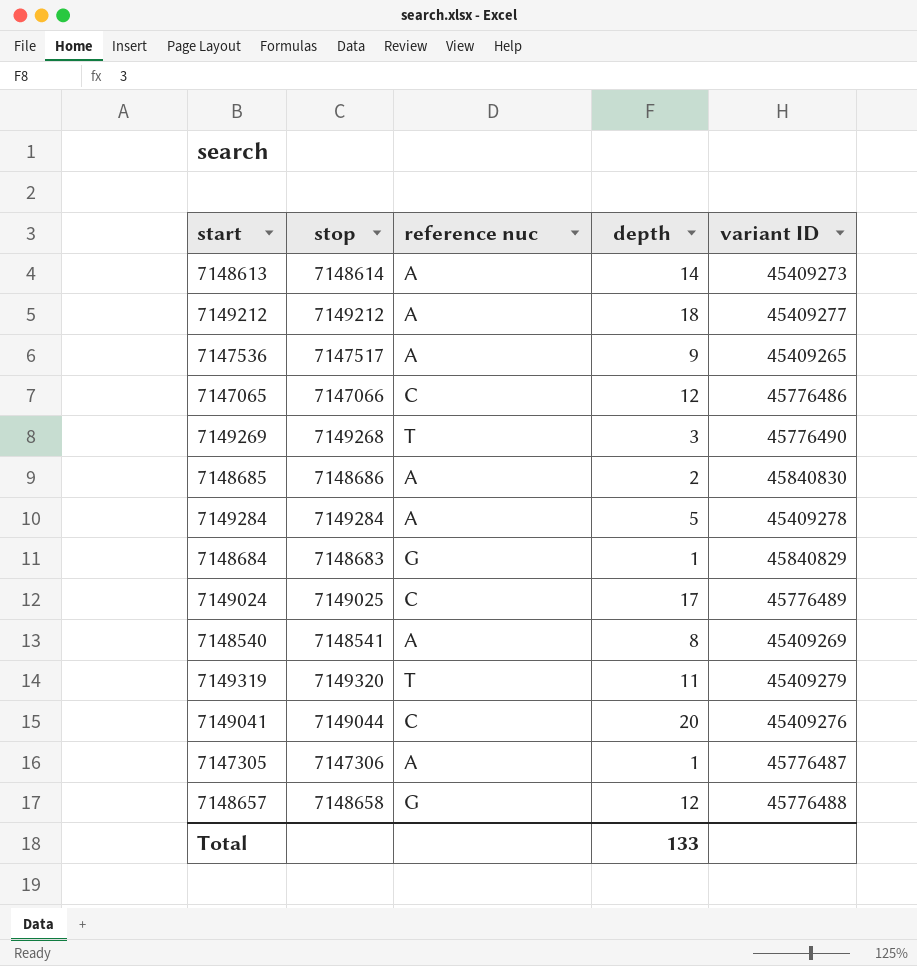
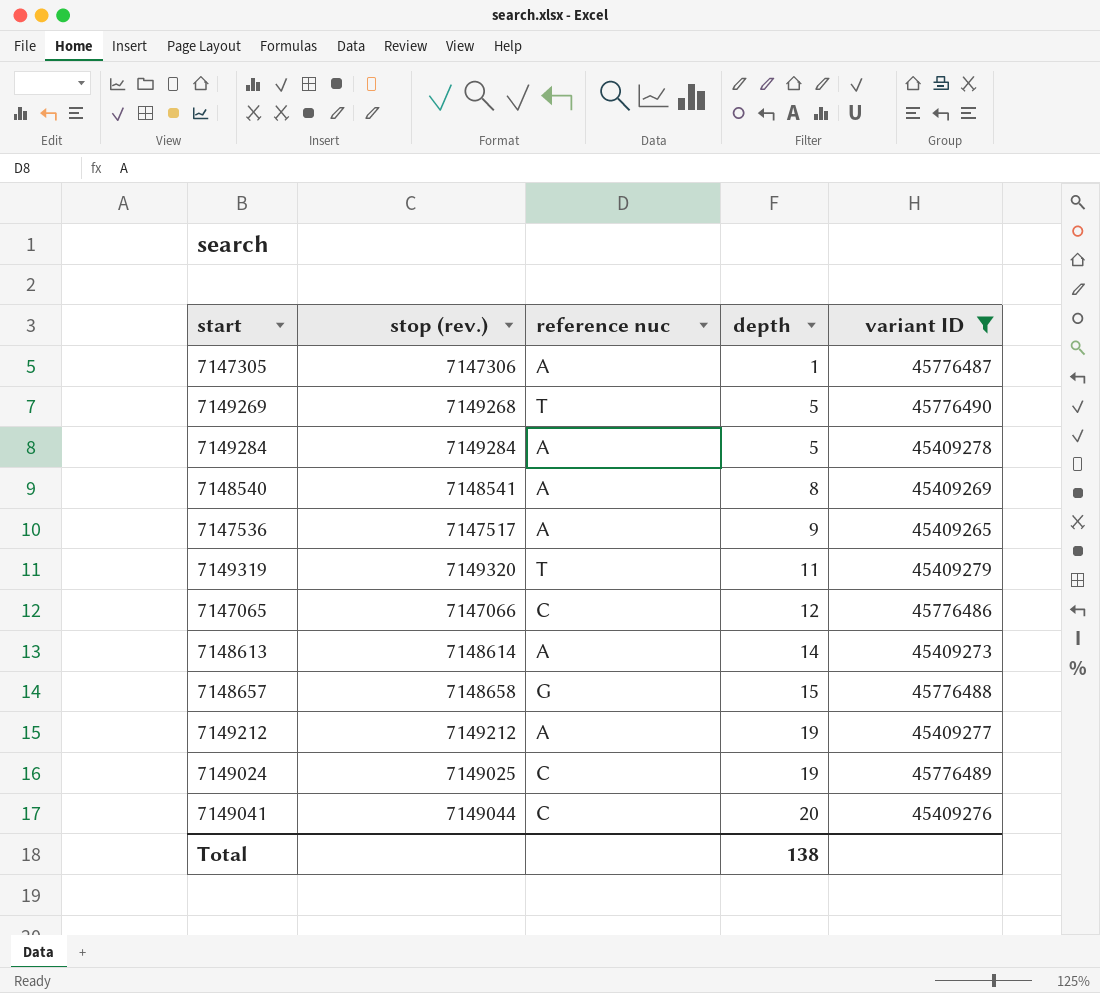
filter: none -> variant ID <= 45776490
row order: none -> depth ascending
column name: stop -> stop (rev.)
7149269 | depth: 3 -> 5
7148657 | depth: 12 -> 15
7149212 | depth: 18 -> 19
7149024 | depth: 17 -> 19
Total | depth: 133 -> 138

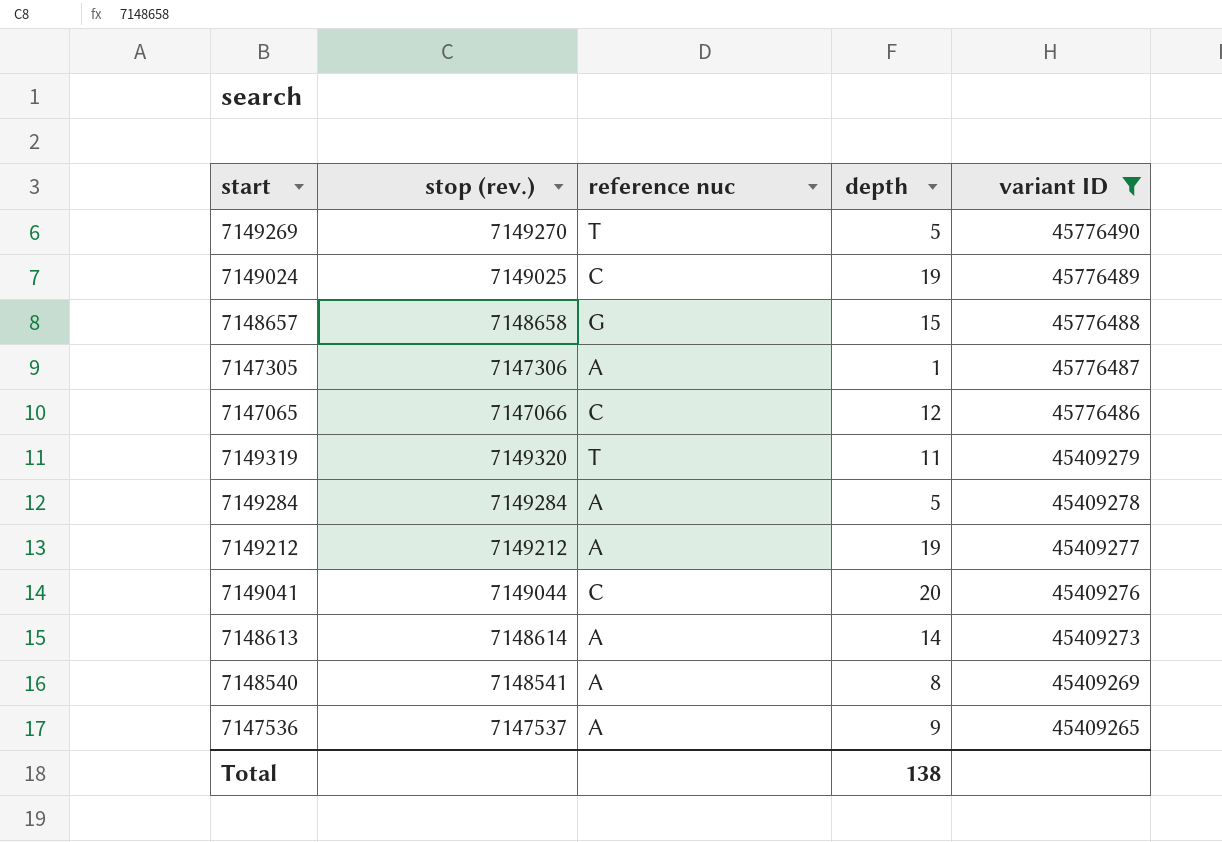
row order: depth ascending -> variant ID descending
7149269 | stop (rev.): 7149268 -> 7149270
7147536 | stop (rev.): 7147517 -> 7147537

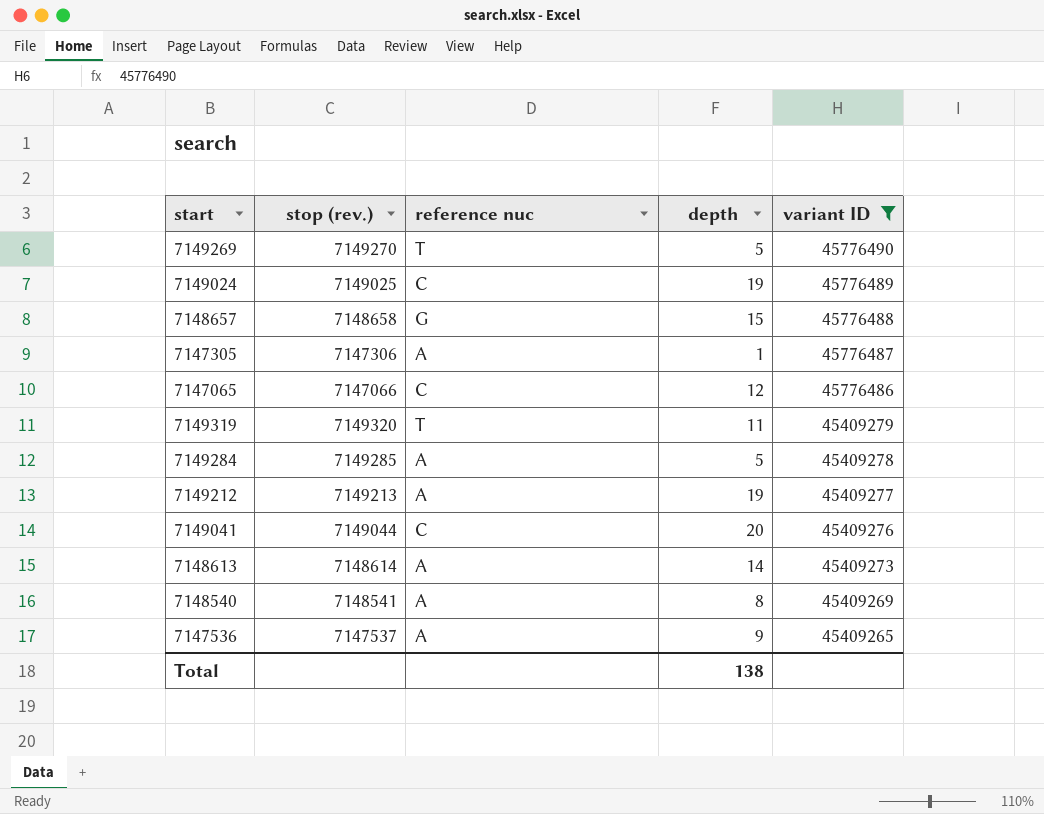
7149284 | stop (rev.): 7149284 -> 7149285
7149212 | stop (rev.): 7149212 -> 7149213

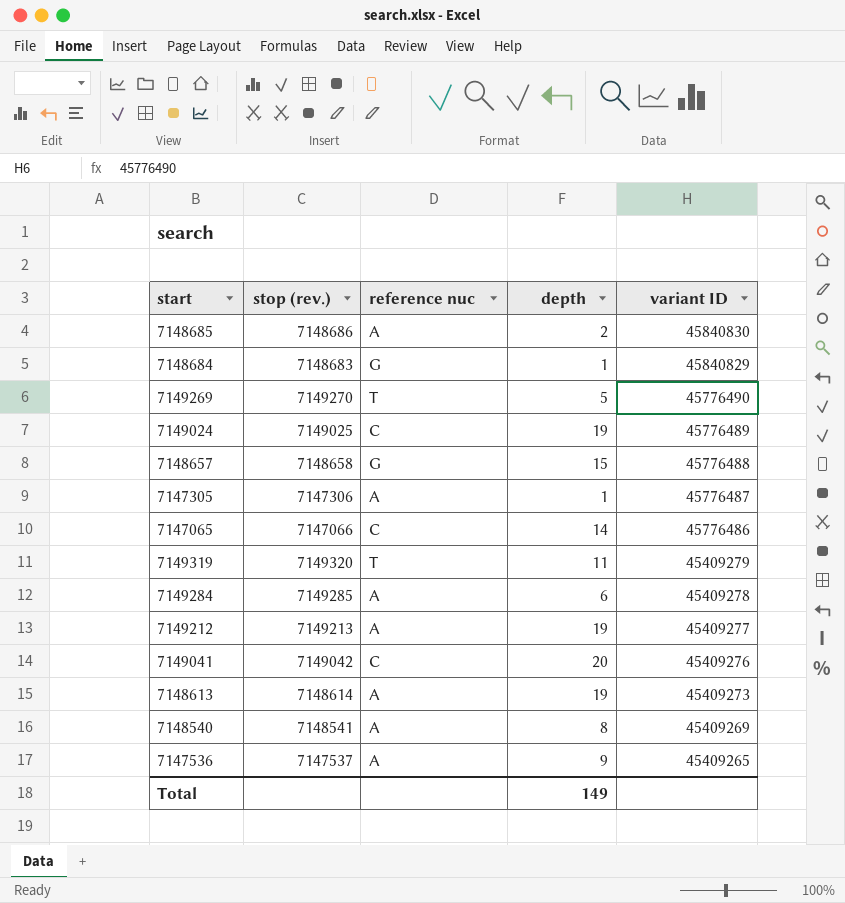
filter: variant ID <= 45776490 -> none
7147065 | depth: 12 -> 14
7149284 | depth: 5 -> 6
7149041 | stop (rev.): 7149044 -> 7149042
7148613 | depth: 14 -> 19
Total | depth: 138 -> 149

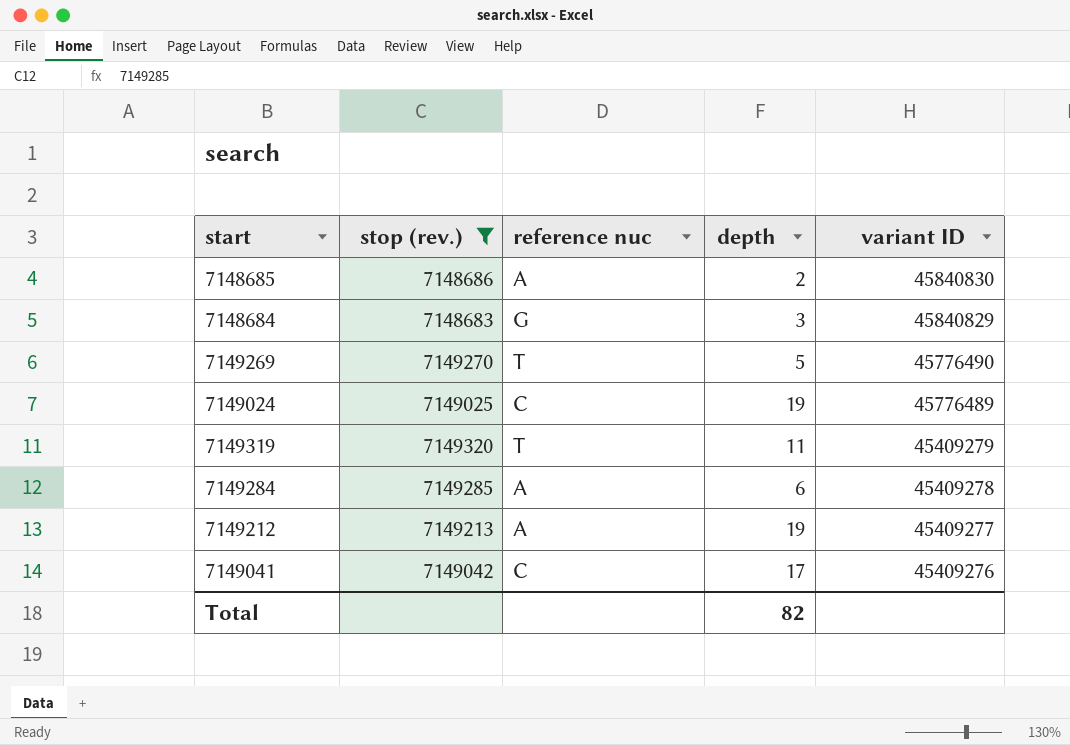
filter: none -> stop (rev.) >= 7148683
7148684 | depth: 1 -> 3
7149041 | depth: 20 -> 17
Total | depth: 149 -> 82

